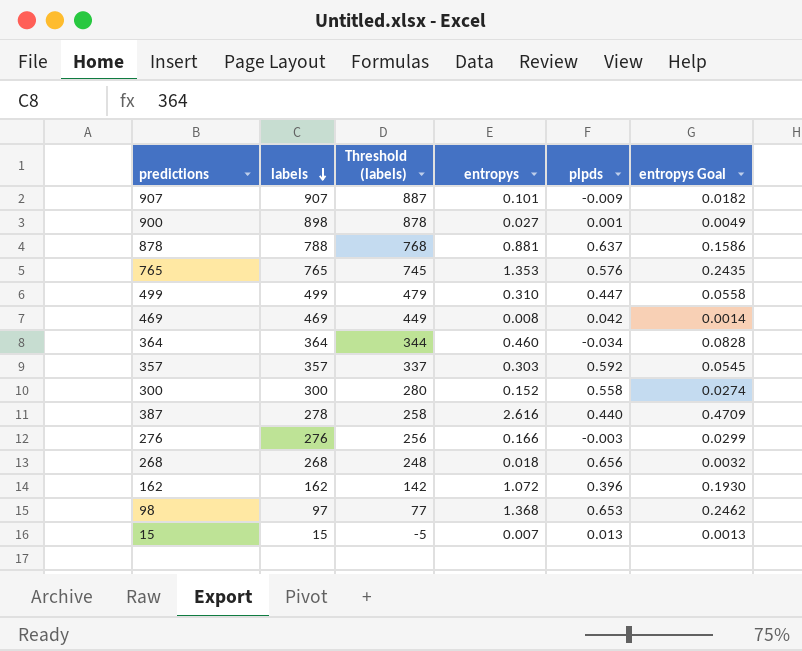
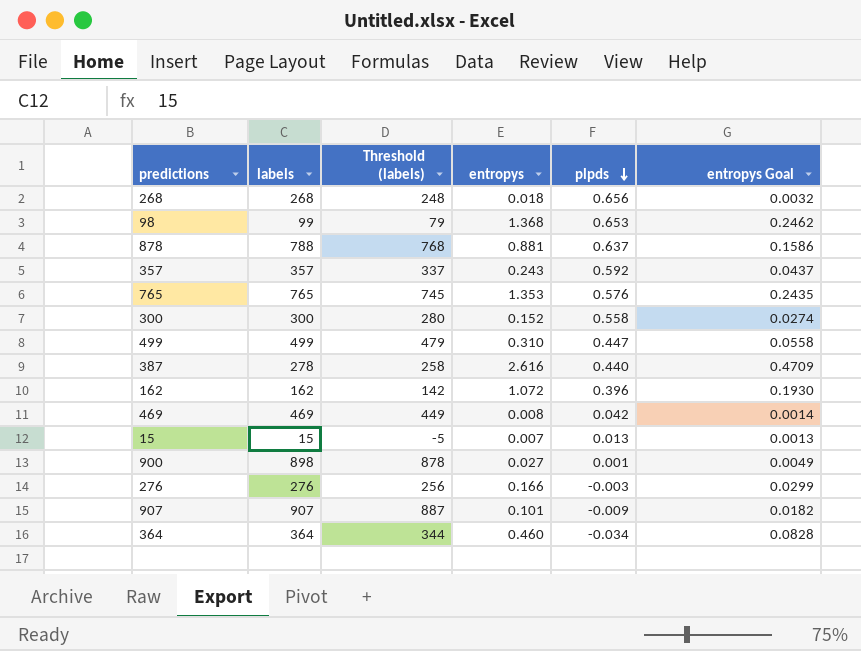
row order: labels descending -> plpds descending
98 | labels: 97 -> 99
98 | Threshold (labels): 77 -> 79
357 | entropys: 0.303 -> 0.243
357 | entropys Goal: 0.0545 -> 0.0437

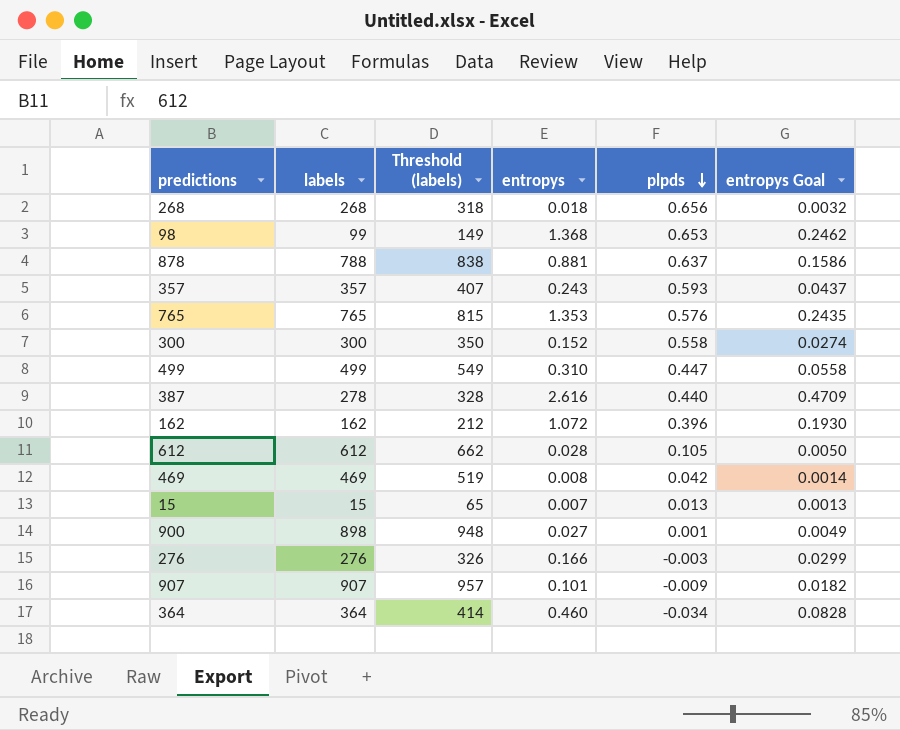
column Threshold (labels) | formula: [labels] - 20 -> [labels] + 50
357 | plpds: 0.592 -> 0.593
row 612: none -> 612 | 662 | 0.028 | 0.105 | 0.0050

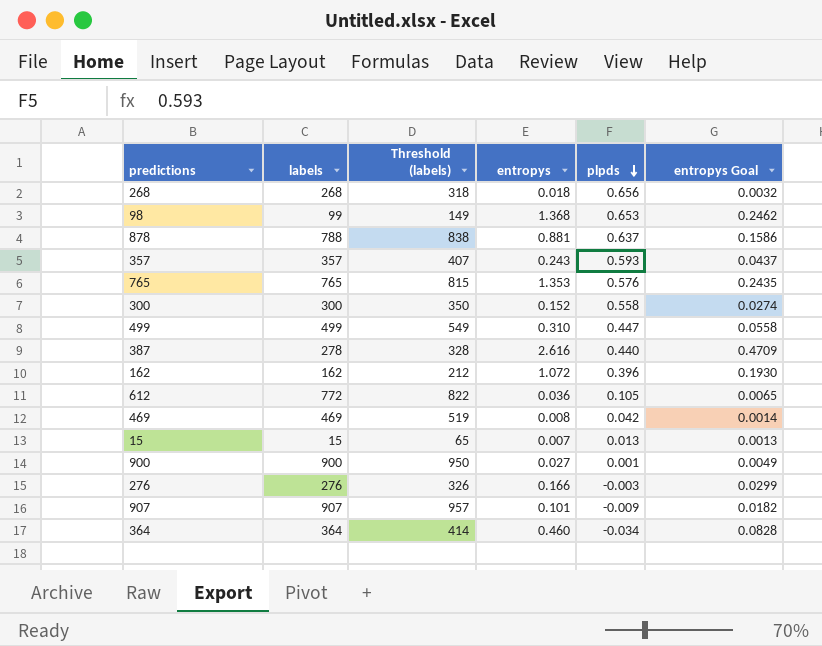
612 | labels: 612 -> 772
612 | Threshold (labels): 662 -> 822
612 | entropys: 0.028 -> 0.036
612 | entropys Goal: 0.0050 -> 0.0065
900 | labels: 898 -> 900
900 | Threshold (labels): 948 -> 950

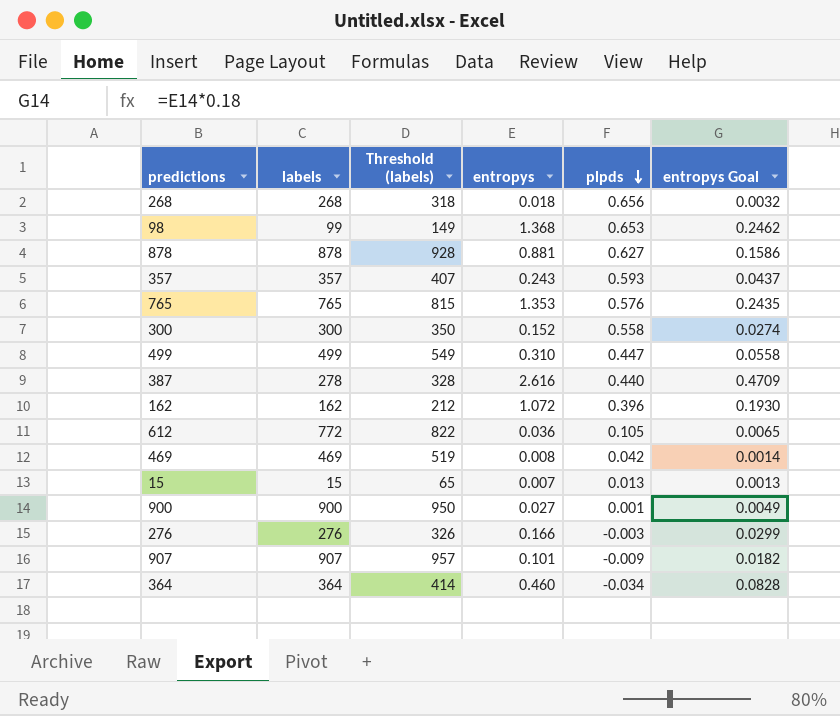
878 | labels: 788 -> 878
878 | Threshold (labels): 838 -> 928
878 | plpds: 0.637 -> 0.627

